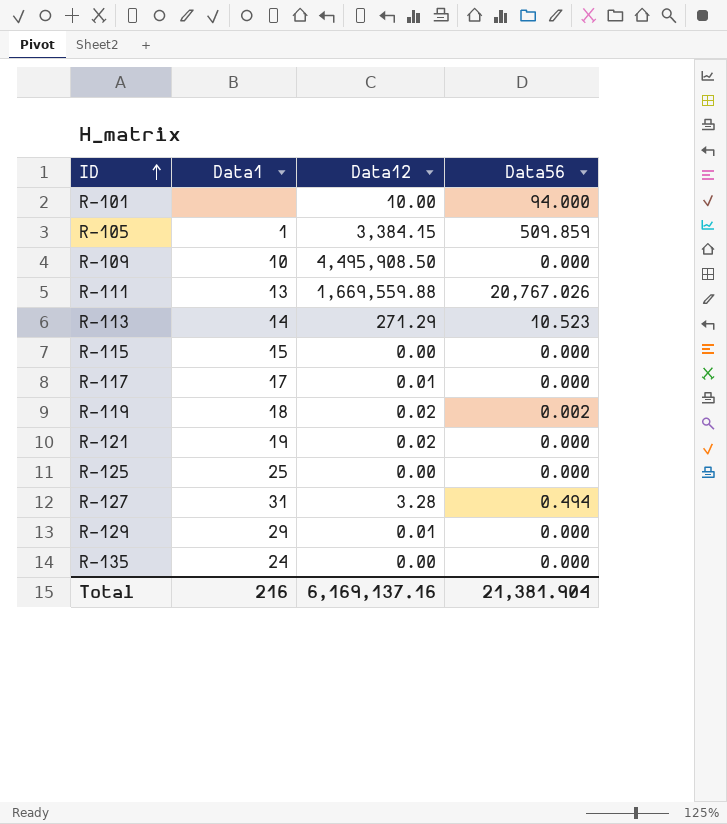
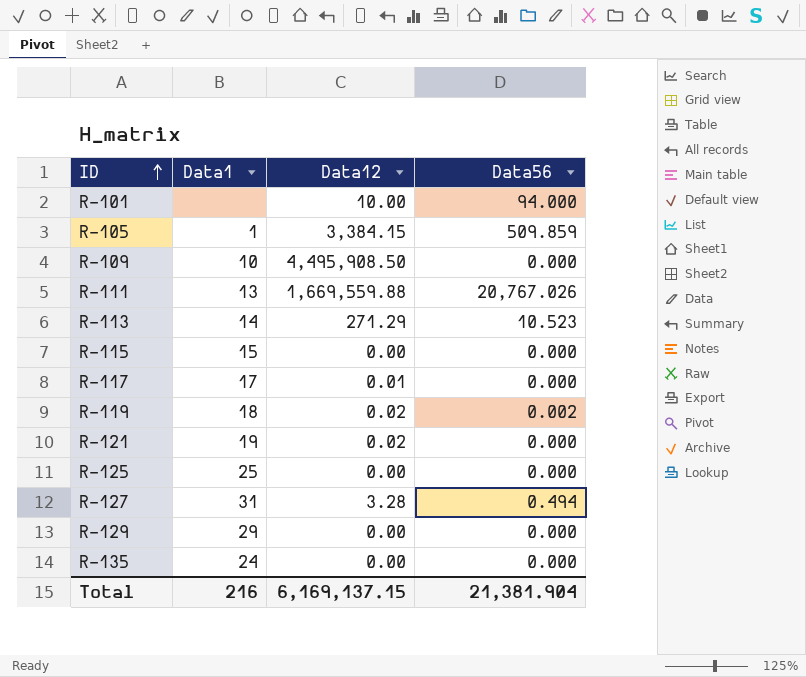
R-129 | Data12: 0.01 -> 0.00
Total | Data12: 6,169,137.16 -> 6,169,137.15

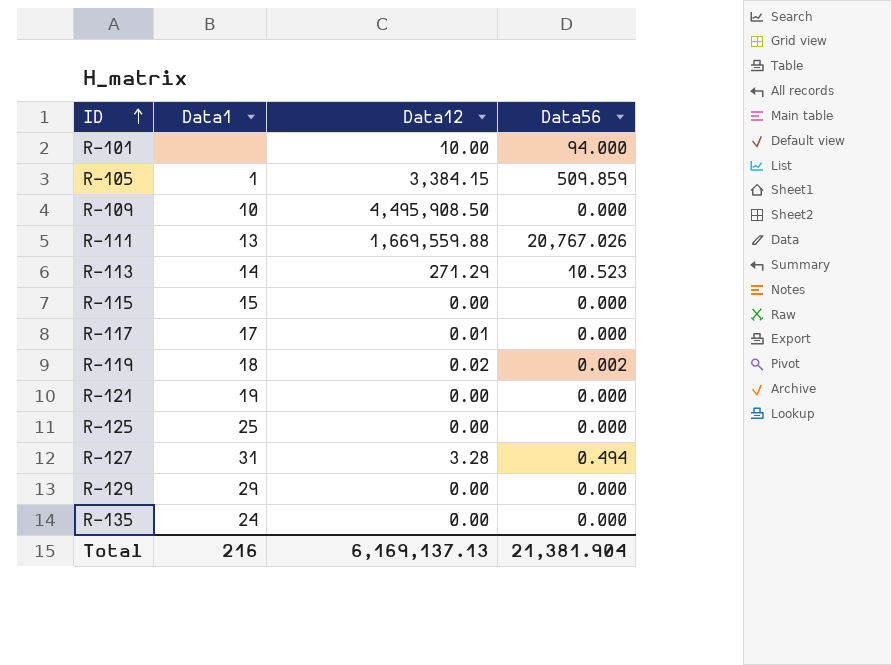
R-121 | Data12: 0.02 -> 0.00
Total | Data12: 6,169,137.15 -> 6,169,137.13

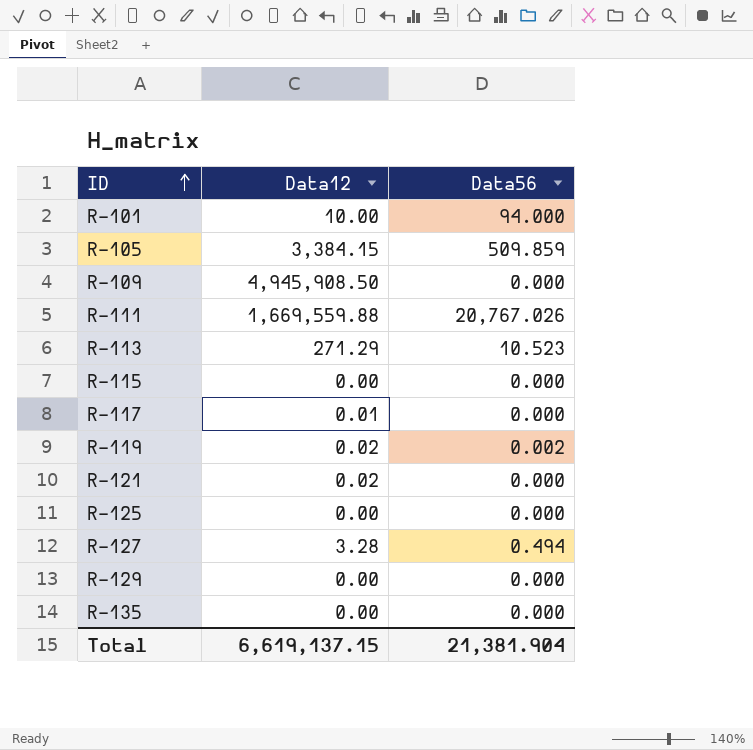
column Data1 | position: 2 -> none
R-109 | Data12: 4,495,908.50 -> 4,945,908.50
R-121 | Data12: 0.00 -> 0.02
Total | Data12: 6,169,137.13 -> 6,619,137.15

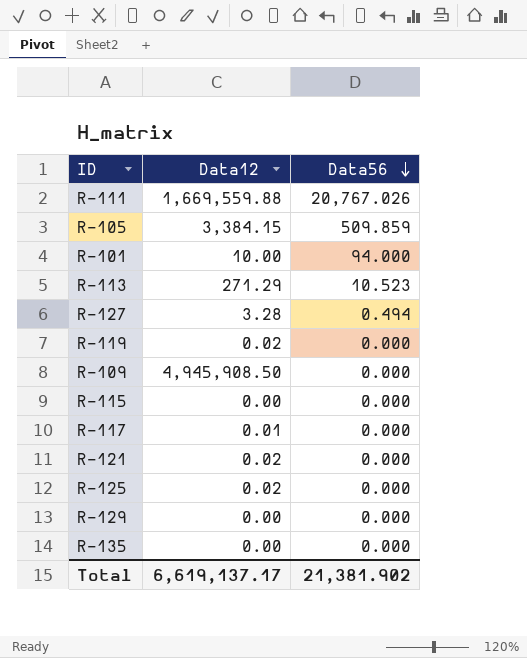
row order: ID ascending -> Data56 descending
R-119 | Data56: 0.002 -> 0.000
R-125 | Data12: 0.00 -> 0.02
Total | Data12: 6,619,137.15 -> 6,619,137.17
Total | Data56: 21,381.904 -> 21,381.902

